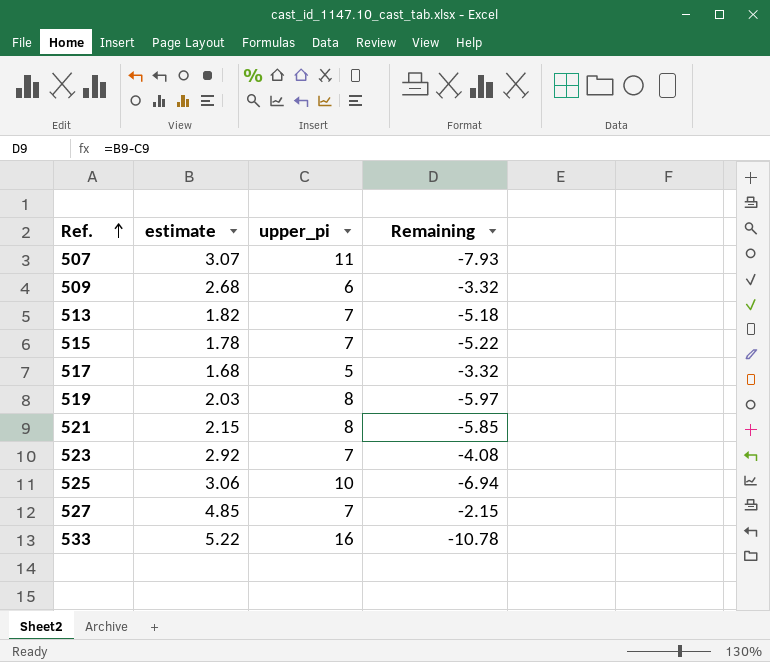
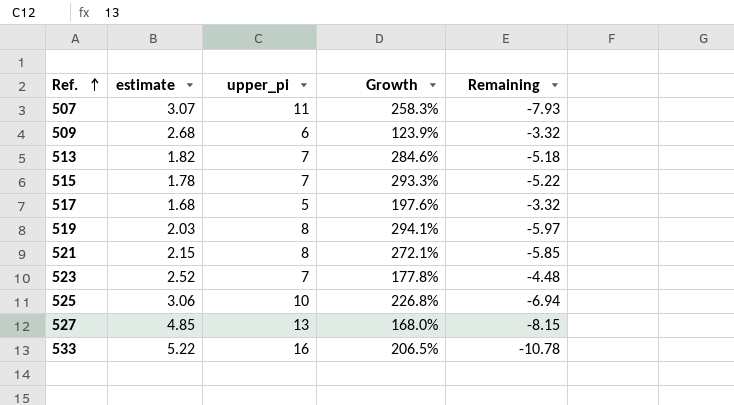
column Growth | formula: none -> ([upper_pi] - [estimate]) / [estimate]
523 | estimate: 2.92 -> 2.52
523 | Remaining: -4.08 -> -4.48
527 | upper_pi: 7 -> 13
527 | Remaining: -2.15 -> -8.15

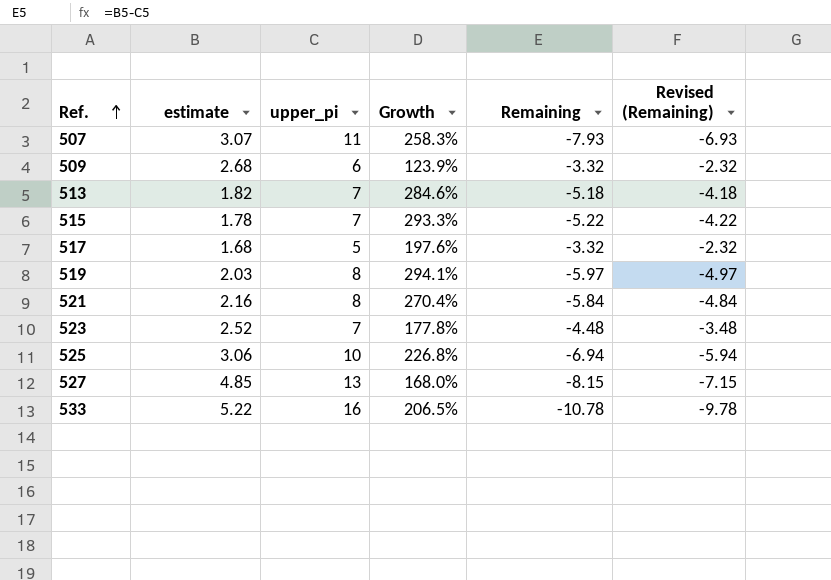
column Revised (Remaining) | formula: none -> [Remaining] + 1
521 | estimate: 2.15 -> 2.16
521 | Growth: 272.1% -> 270.4%
521 | Remaining: -5.85 -> -5.84

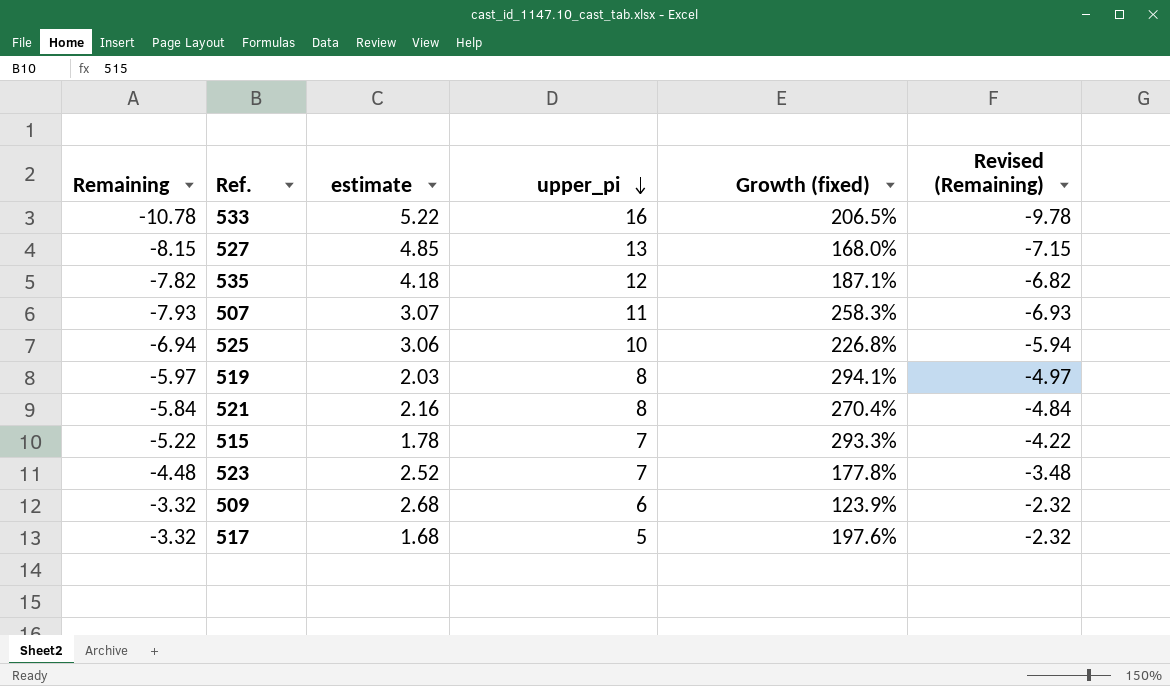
row order: Ref. ascending -> upper_pi descending
column Remaining | position: 5 -> 1
column name: Growth -> Growth (fixed)
row 513: 1.82 | 7 | 284.6% | -5.18 | -4.18 -> none
row 535: none -> -7.82 | 4.18 | 12 | 187.1% | -6.82

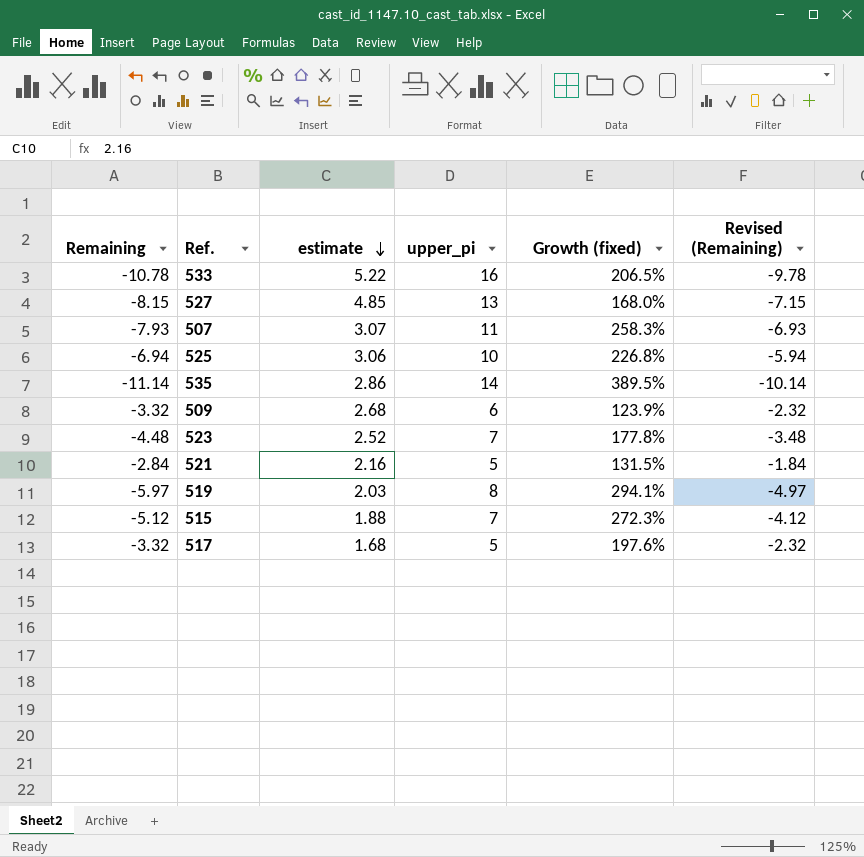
row order: upper_pi descending -> estimate descending
535 | Remaining: -7.82 -> -11.14
535 | estimate: 4.18 -> 2.86
535 | upper_pi: 12 -> 14
535 | Growth (fixed): 187.1% -> 389.5%
535 | Revised (Remaining): -6.82 -> -10.14
521 | Remaining: -5.84 -> -2.84
521 | upper_pi: 8 -> 5
521 | Growth (fixed): 270.4% -> 131.5%
521 | Revised (Remaining): -4.84 -> -1.84
515 | Remaining: -5.22 -> -5.12
515 | estimate: 1.78 -> 1.88
515 | Growth (fixed): 293.3% -> 272.3%
515 | Revised (Remaining): -4.22 -> -4.12

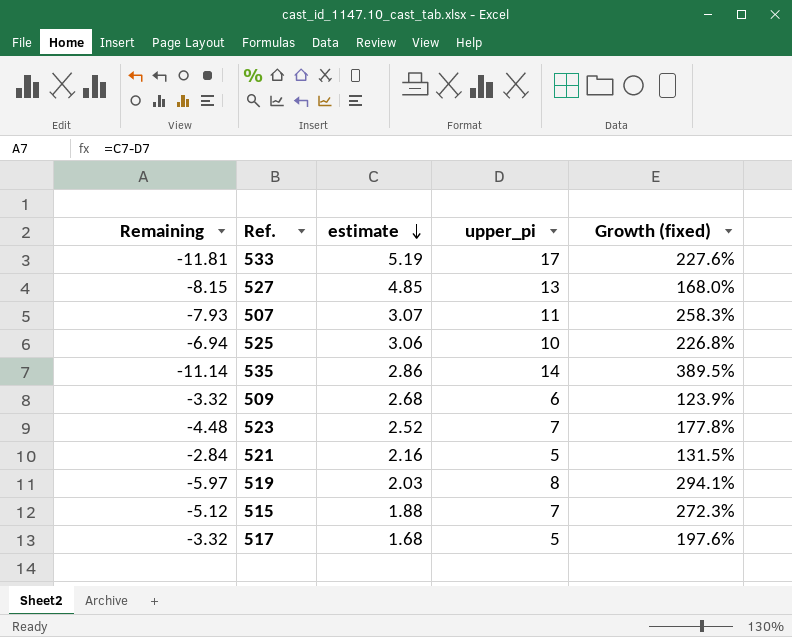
column Revised (Remaining) | formula: [Remaining] + 1 -> none
533 | Remaining: -10.78 -> -11.81
533 | estimate: 5.22 -> 5.19
533 | upper_pi: 16 -> 17
533 | Growth (fixed): 206.5% -> 227.6%

